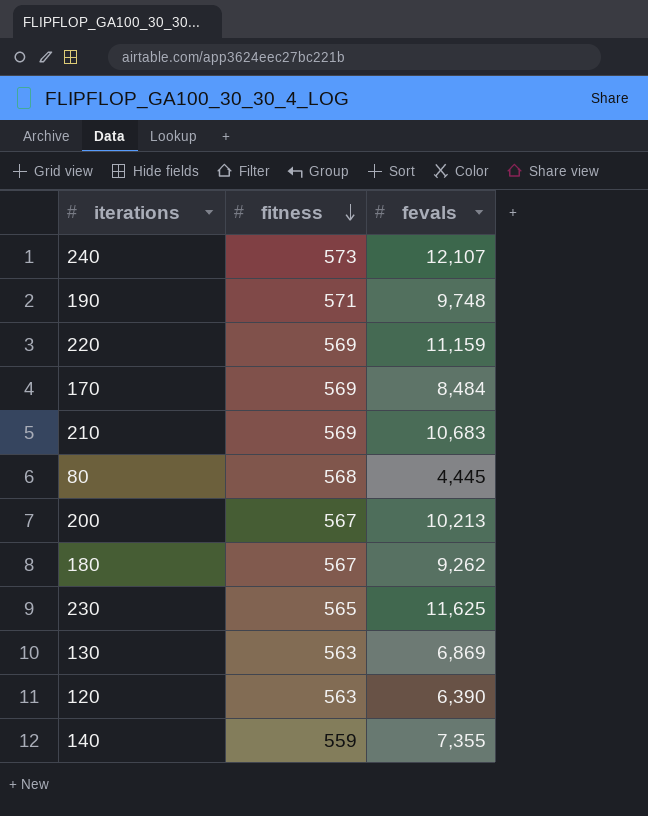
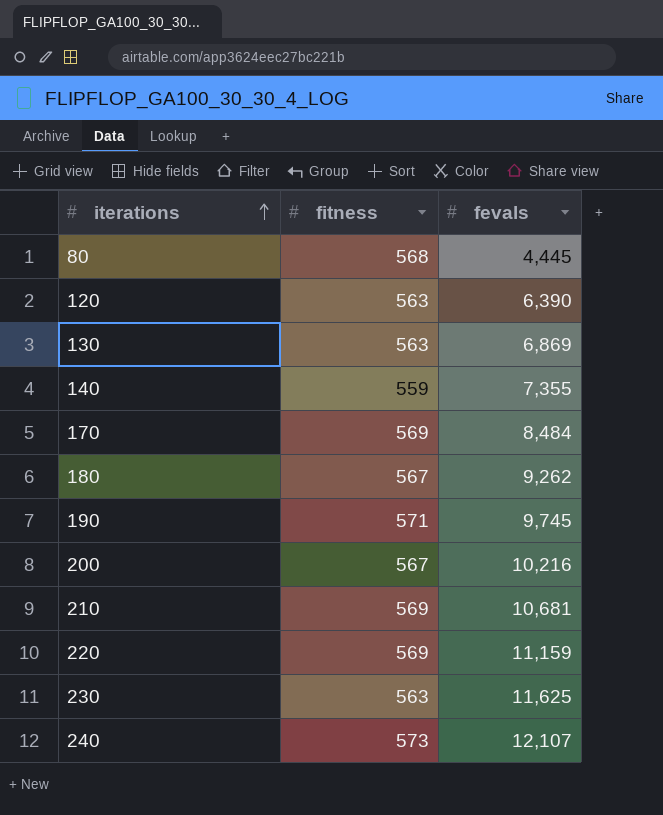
row order: fitness descending -> iterations ascending
190 | fevals: 9,748 -> 9,745
200 | fevals: 10,213 -> 10,216
210 | fevals: 10,683 -> 10,681
230 | fitness: 565 -> 563

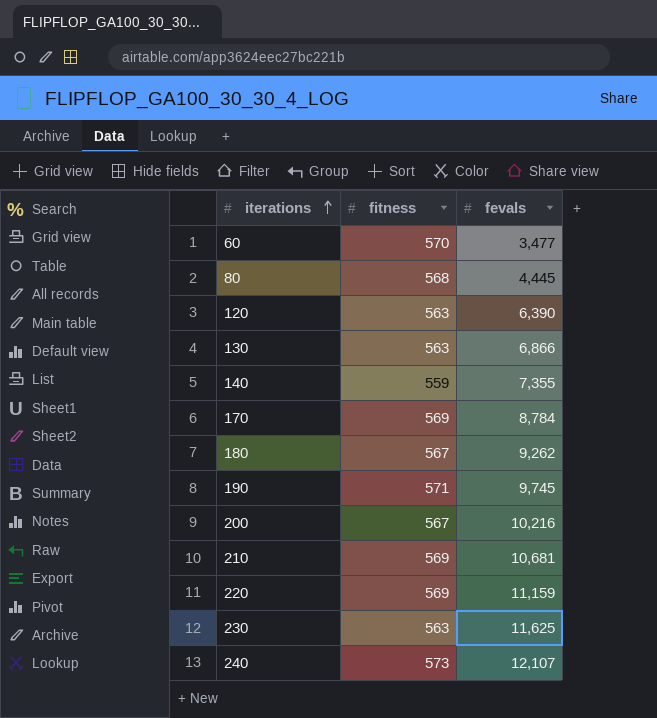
row 60: none -> 570 | 3,477
130 | fevals: 6,869 -> 6,866
170 | fevals: 8,484 -> 8,784

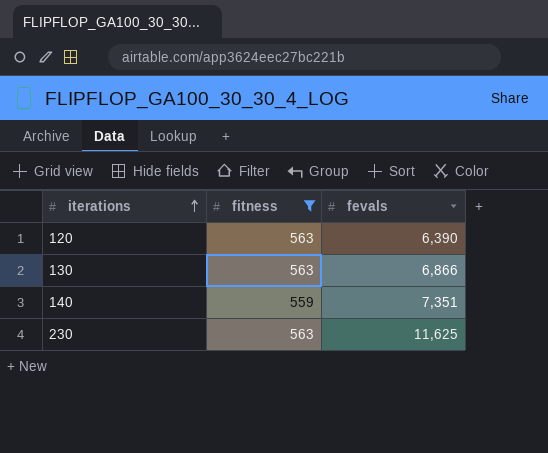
filter: none -> fitness <= 563
140 | fevals: 7,355 -> 7,351

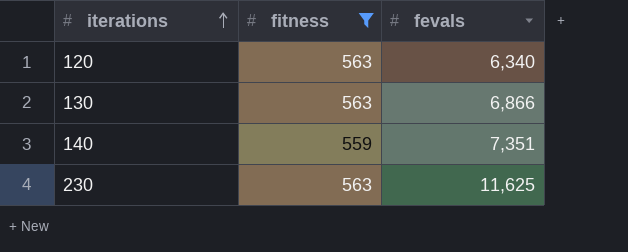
120 | fevals: 6,390 -> 6,340

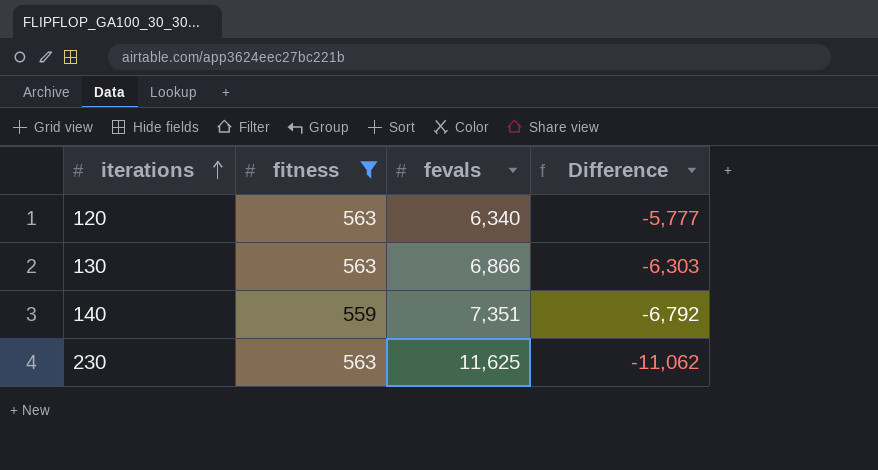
column Difference | formula: none -> [fitness] - [fevals]

